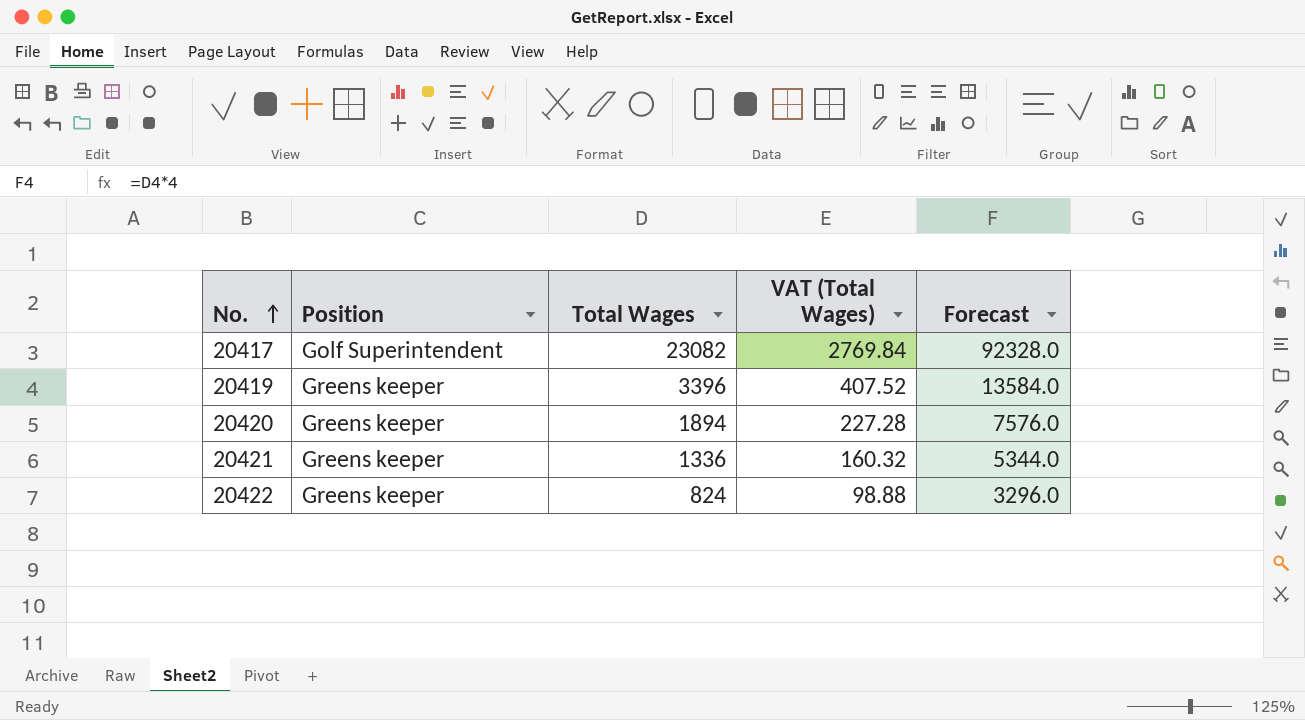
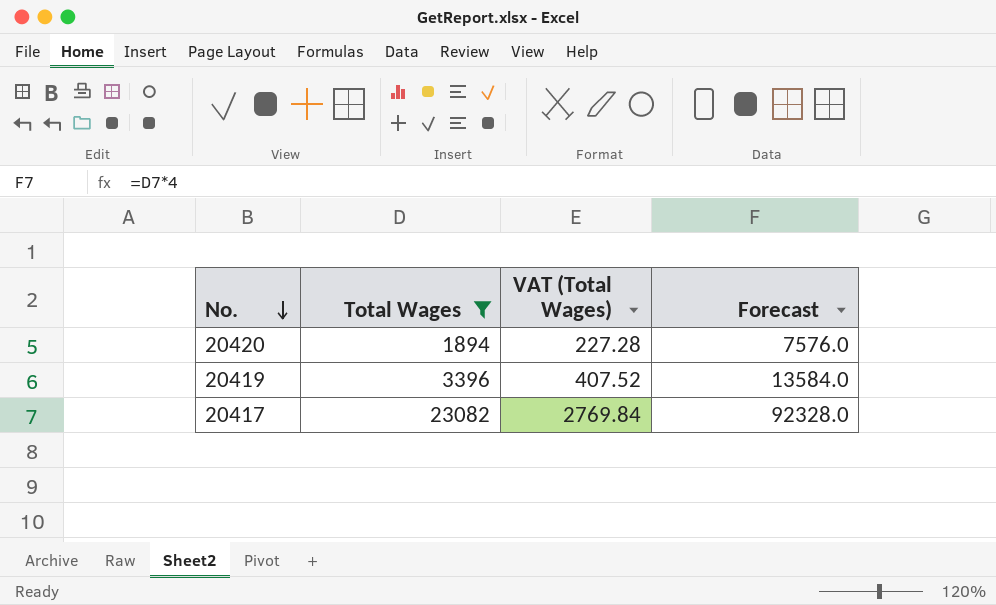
filter: none -> Total Wages >= 1894
row order: No. ascending -> No. descending
column Position | position: 2 -> none

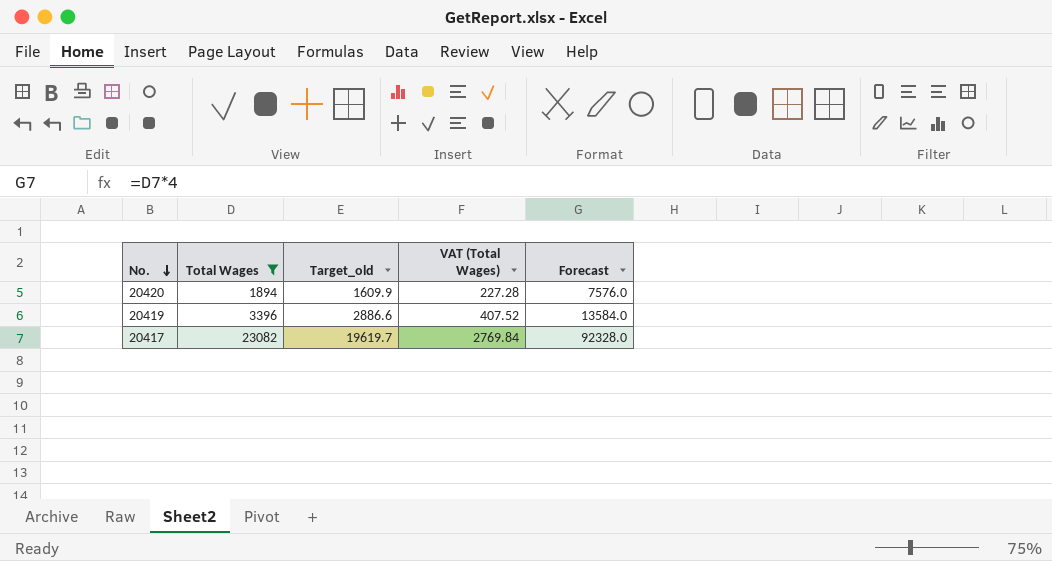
column Target_old | formula: none -> [Total Wages] * 0.85

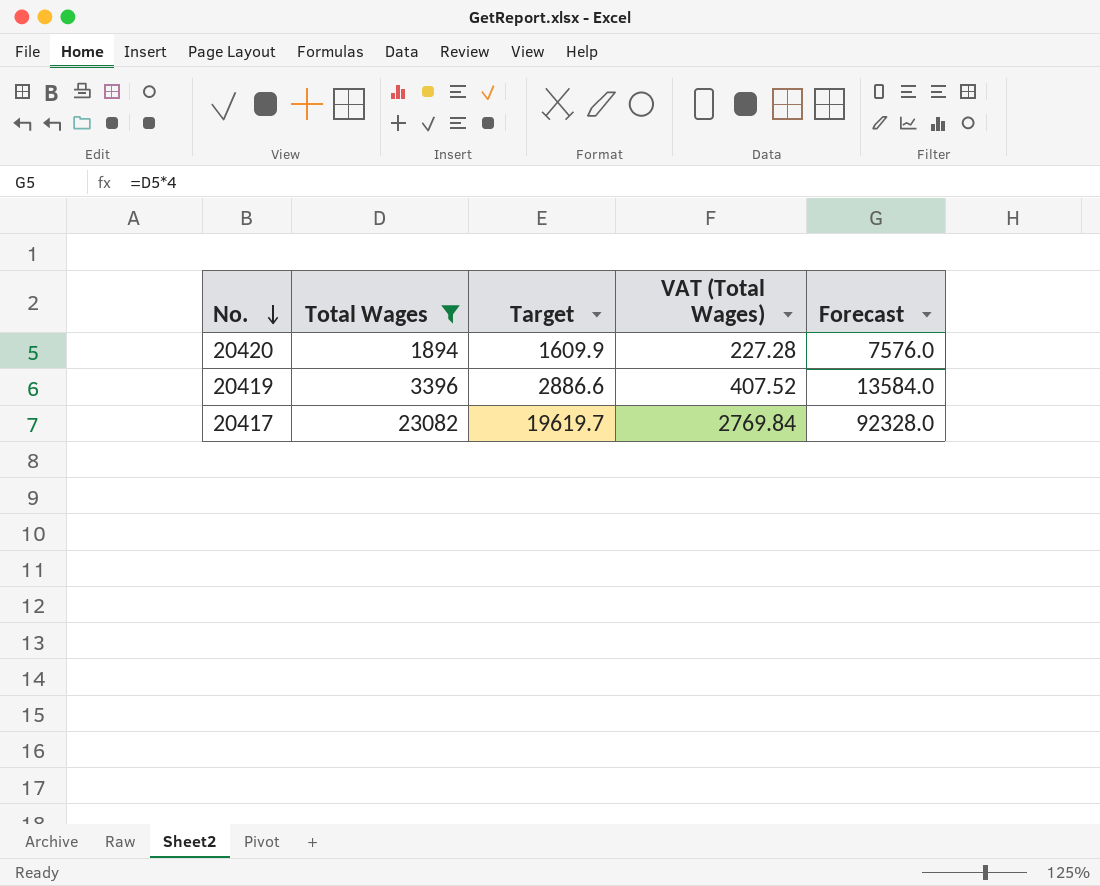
column name: Target_old -> Target

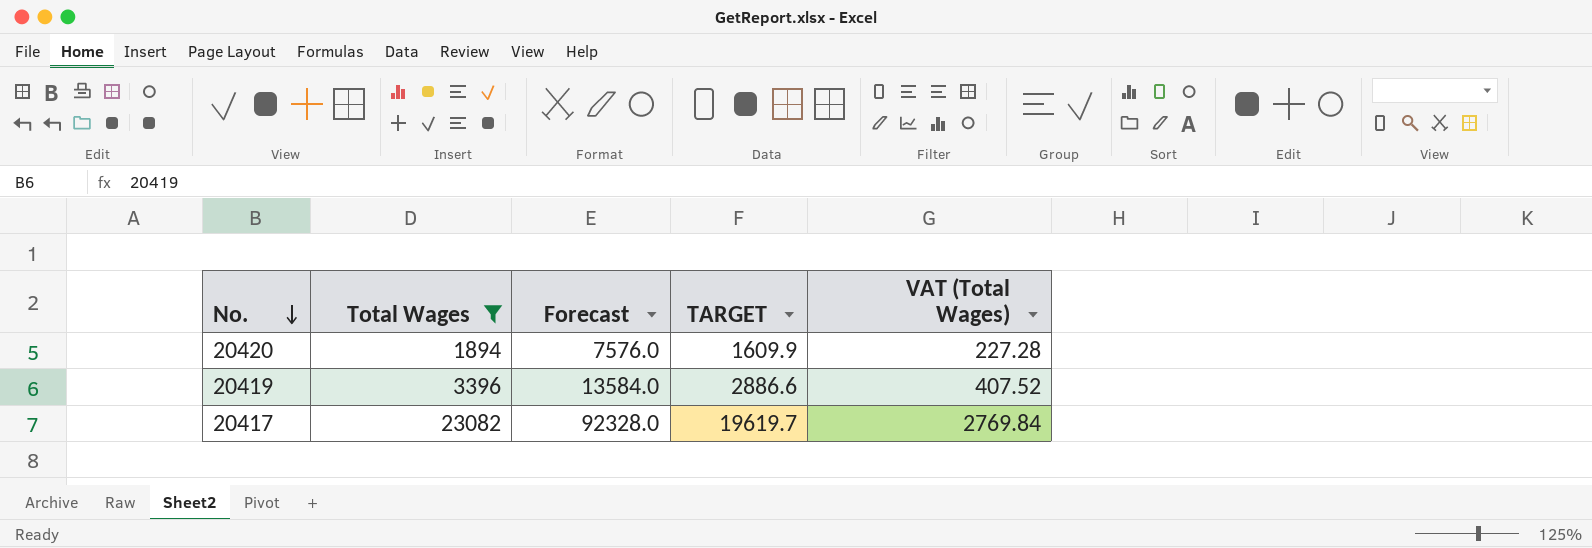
column Forecast | position: 5 -> 3
column name: Target -> TARGET

